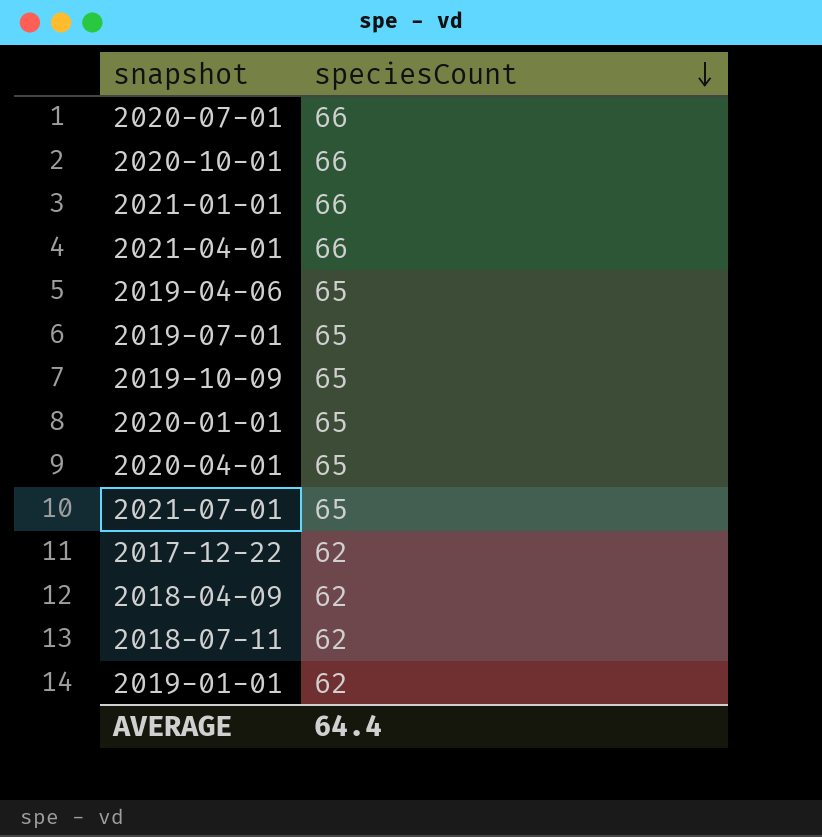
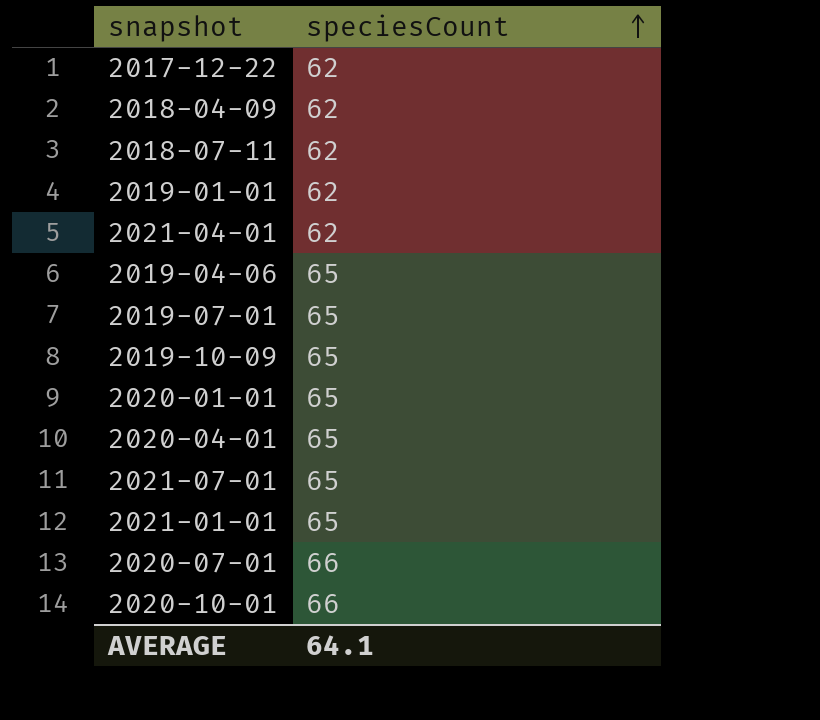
row order: speciesCount descending -> speciesCount ascending
2021-04-01 | speciesCount: 66 -> 62
2021-01-01 | speciesCount: 66 -> 65
AVERAGE | speciesCount: 64.4 -> 64.1

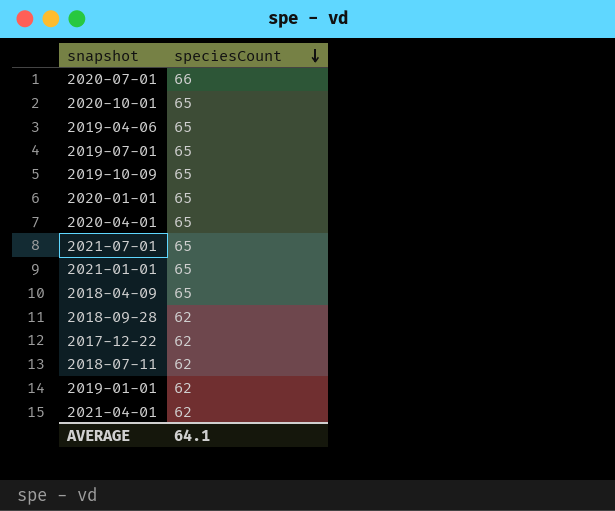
row order: speciesCount ascending -> speciesCount descending
2020-10-01 | speciesCount: 66 -> 65
2018-04-09 | speciesCount: 62 -> 65
row 2018-09-28: none -> 62

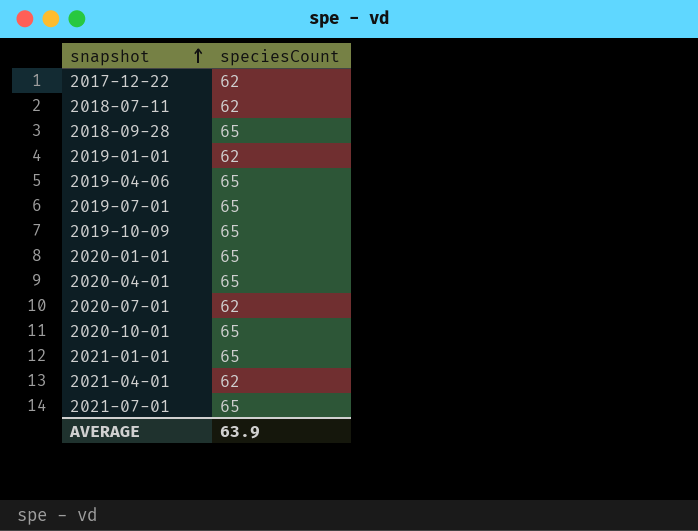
row order: speciesCount descending -> snapshot ascending
row 2018-04-09: 65 -> none
2018-09-28 | speciesCount: 62 -> 65
2020-07-01 | speciesCount: 66 -> 62
AVERAGE | speciesCount: 64.1 -> 63.9

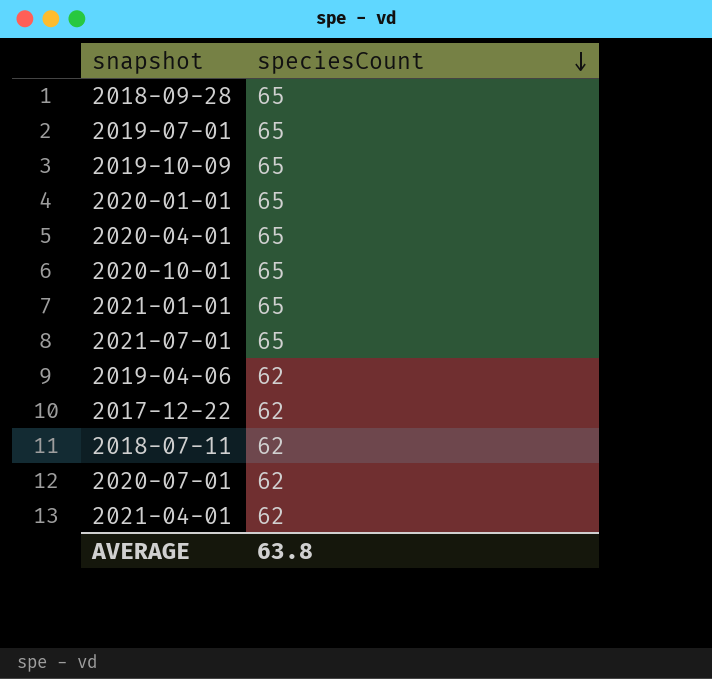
row order: snapshot ascending -> speciesCount descending
row 2019-01-01: 62 -> none
2019-04-06 | speciesCount: 65 -> 62
AVERAGE | speciesCount: 63.9 -> 63.8

